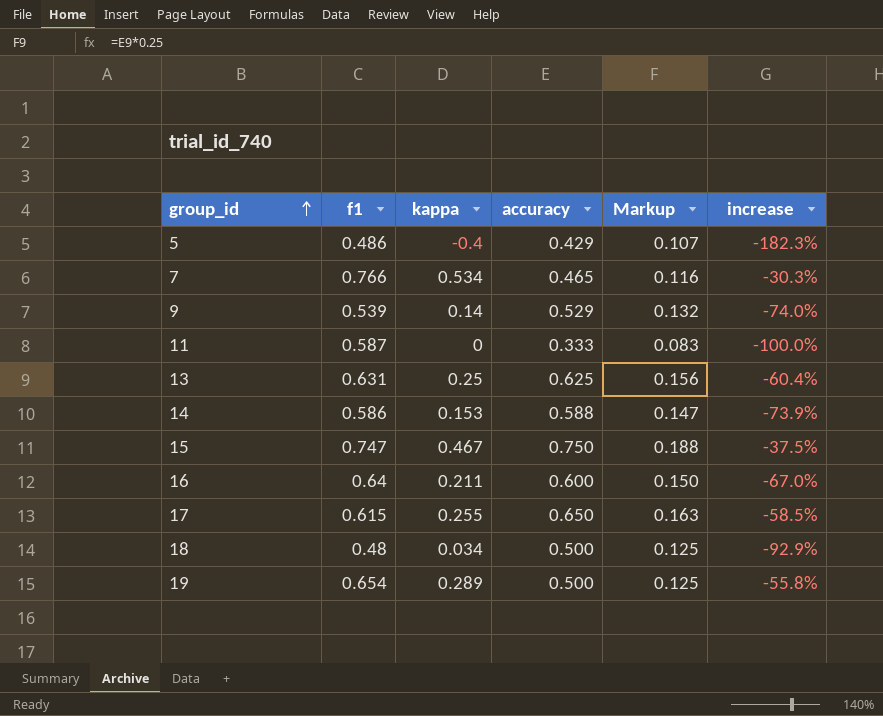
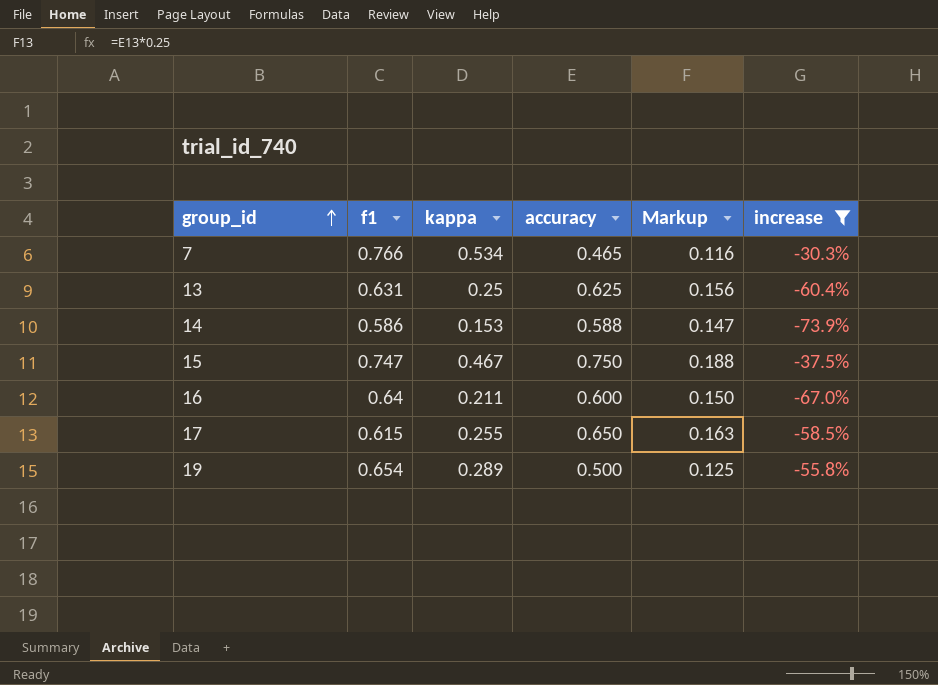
filter: none -> increase >= -73.9%

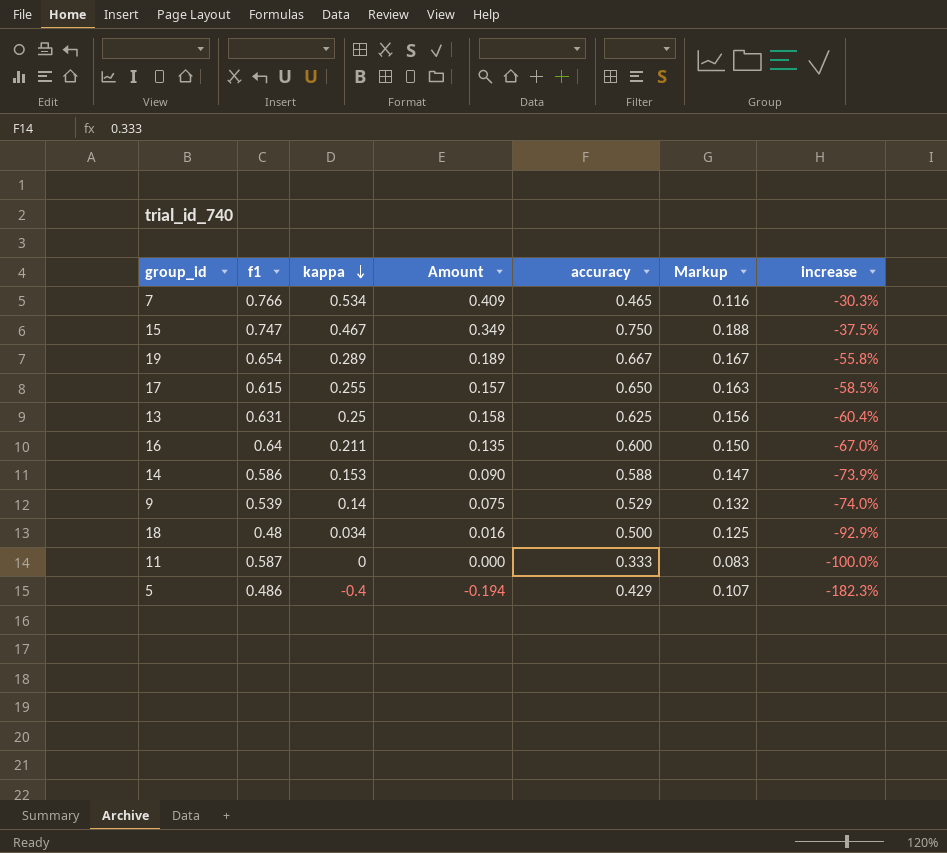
filter: increase >= -73.9% -> none
row order: group_id ascending -> kappa descending
column Amount | formula: none -> [f1] * [kappa]
19 | accuracy: 0.500 -> 0.667
19 | Markup: 0.125 -> 0.167

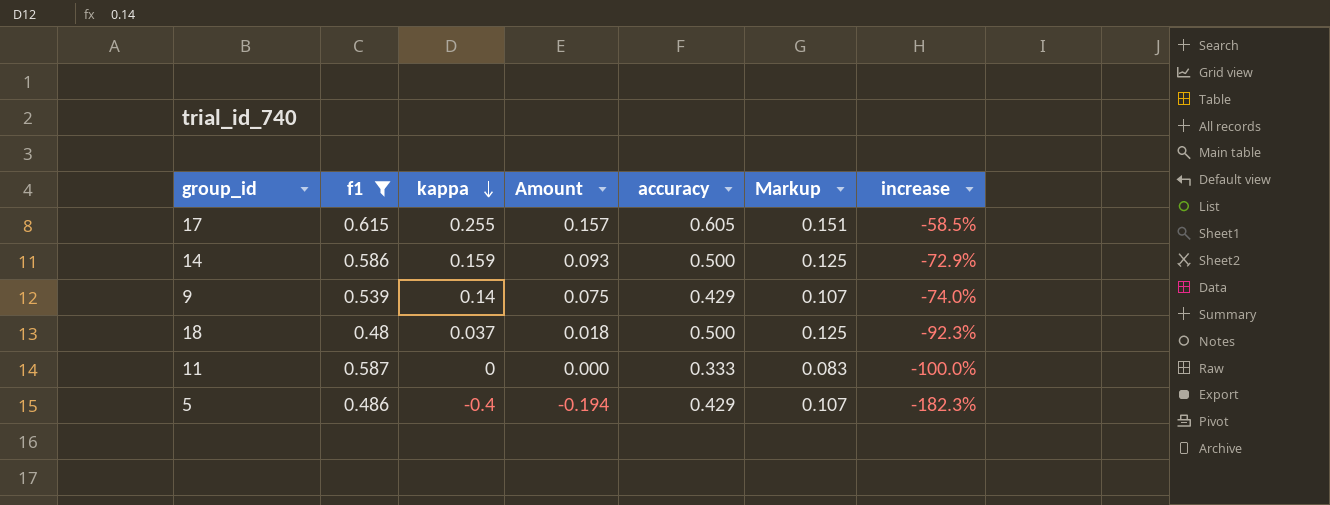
filter: none -> f1 <= 0.615
17 | accuracy: 0.650 -> 0.605
17 | Markup: 0.163 -> 0.151
14 | kappa: 0.153 -> 0.159
14 | Amount: 0.090 -> 0.093
14 | accuracy: 0.588 -> 0.500
14 | Markup: 0.147 -> 0.125
14 | increase: -73.9% -> -72.9%
9 | accuracy: 0.529 -> 0.429
9 | Markup: 0.132 -> 0.107
18 | kappa: 0.034 -> 0.037
18 | Amount: 0.016 -> 0.018
18 | increase: -92.9% -> -92.3%

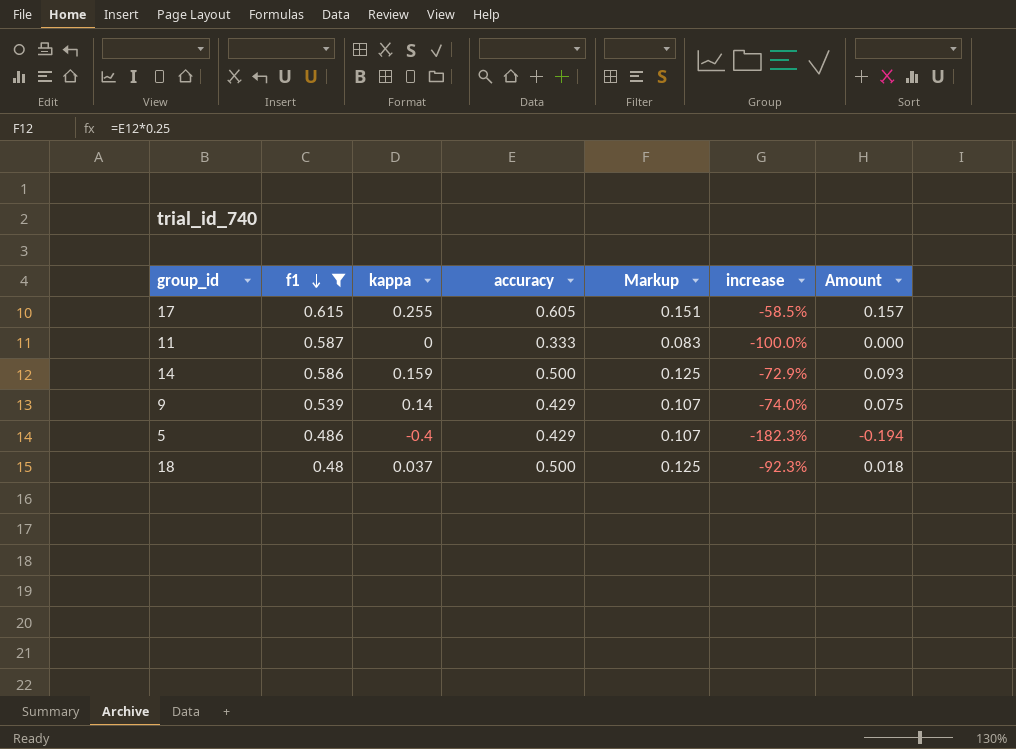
row order: kappa descending -> f1 descending
column Amount | position: 4 -> 7

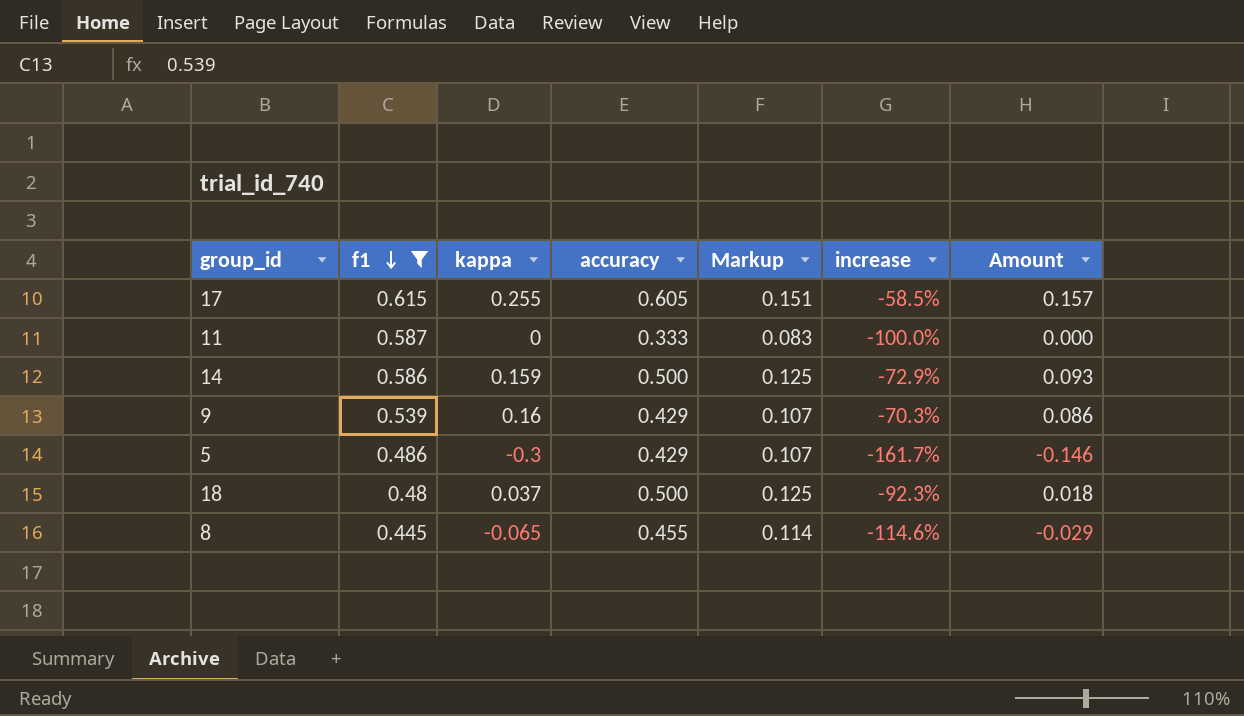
9 | kappa: 0.14 -> 0.16
9 | increase: -74.0% -> -70.3%
9 | Amount: 0.075 -> 0.086
5 | kappa: -0.4 -> -0.3
5 | increase: -182.3% -> -161.7%
5 | Amount: -0.194 -> -0.146
row 8: none -> 0.445 | -0.065 | 0.455 | 0.114 | -114.6% | -0.029

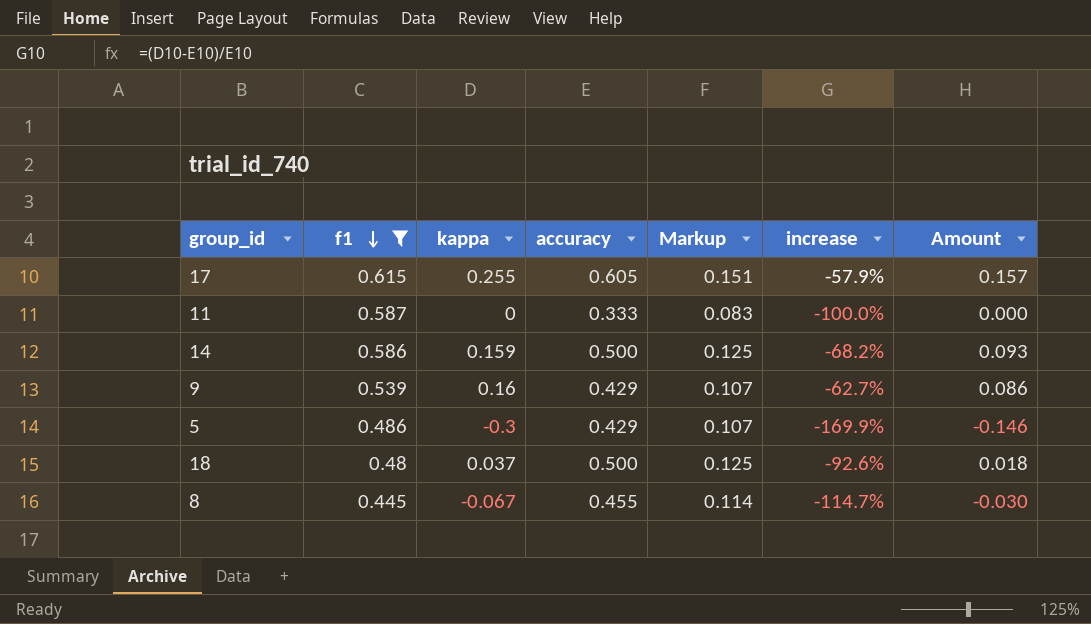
column increase | formula: ([kappa] - [f1]) / [f1] -> ([kappa] - [accuracy]) / [accuracy]
8 | kappa: -0.065 -> -0.067
8 | Amount: -0.029 -> -0.030

